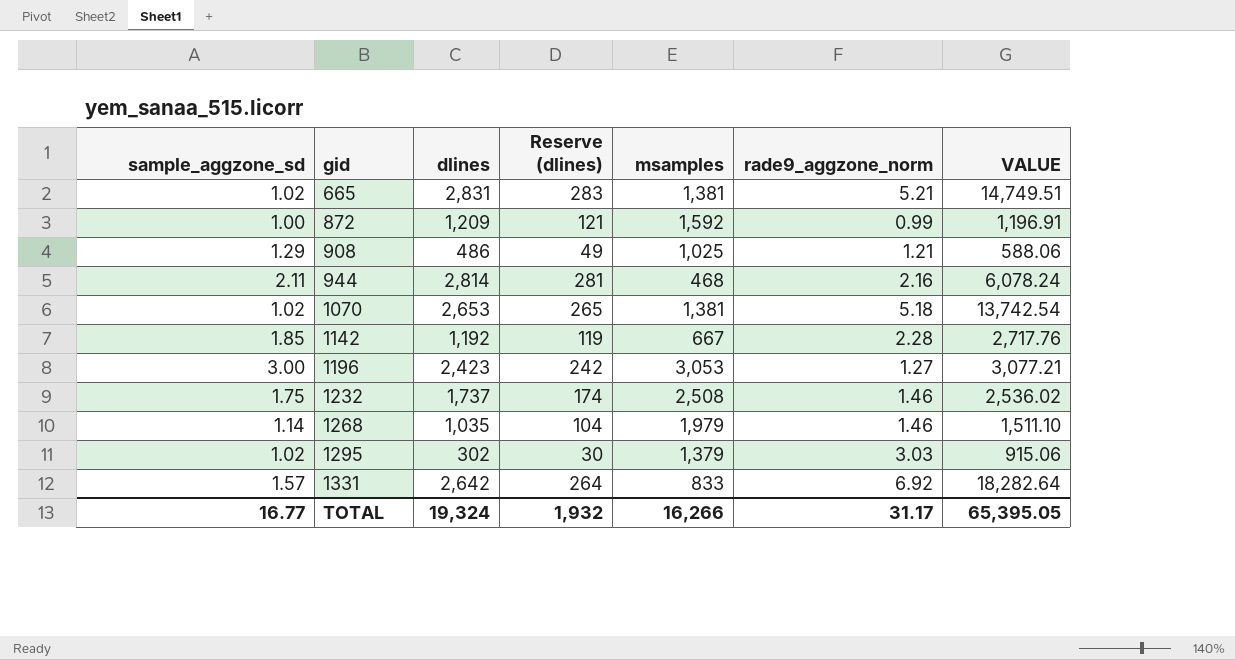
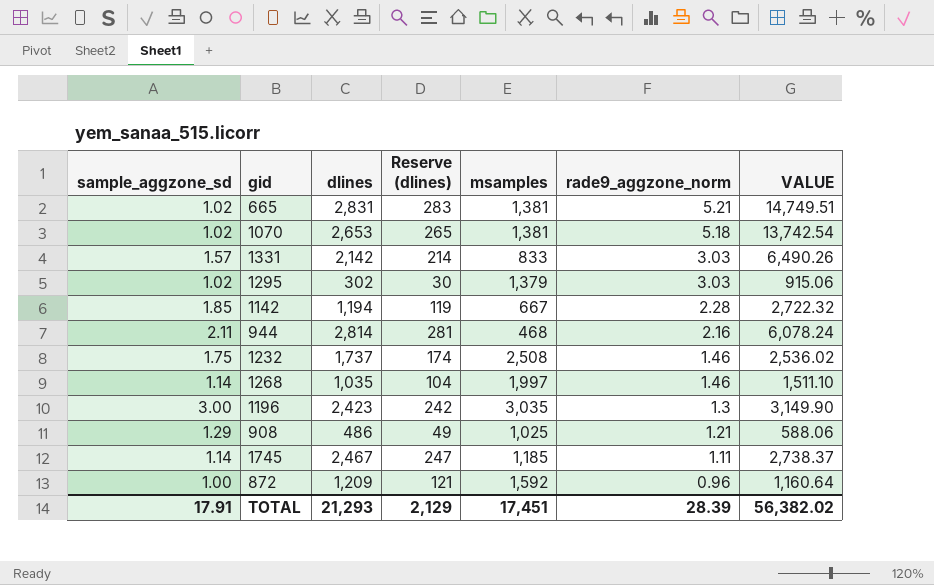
row order: gid ascending -> rade9_aggzone_norm descending
1331 | dlines: 2,642 -> 2,142
1331 | Reserve (dlines): 264 -> 214
1331 | rade9_aggzone_norm: 6.92 -> 3.03
1331 | VALUE: 18,282.64 -> 6,490.26
1142 | dlines: 1,192 -> 1,194
1142 | VALUE: 2,717.76 -> 2,722.32
1268 | msamples: 1,979 -> 1,997
1196 | msamples: 3,053 -> 3,035
1196 | rade9_aggzone_norm: 1.27 -> 1.3
1196 | VALUE: 3,077.21 -> 3,149.90
row 1745: none -> 1.14 | 2,467 | 247 | 1,185 | 1.11 | 2,738.37
872 | rade9_aggzone_norm: 0.99 -> 0.96
872 | VALUE: 1,196.91 -> 1,160.64
TOTAL | sample_aggzone_sd: 16.77 -> 17.91
TOTAL | dlines: 19,324 -> 21,293
TOTAL | Reserve (dlines): 1,932 -> 2,129
TOTAL | msamples: 16,266 -> 17,451
TOTAL | rade9_aggzone_norm: 31.17 -> 28.39
TOTAL | VALUE: 65,395.05 -> 56,382.02

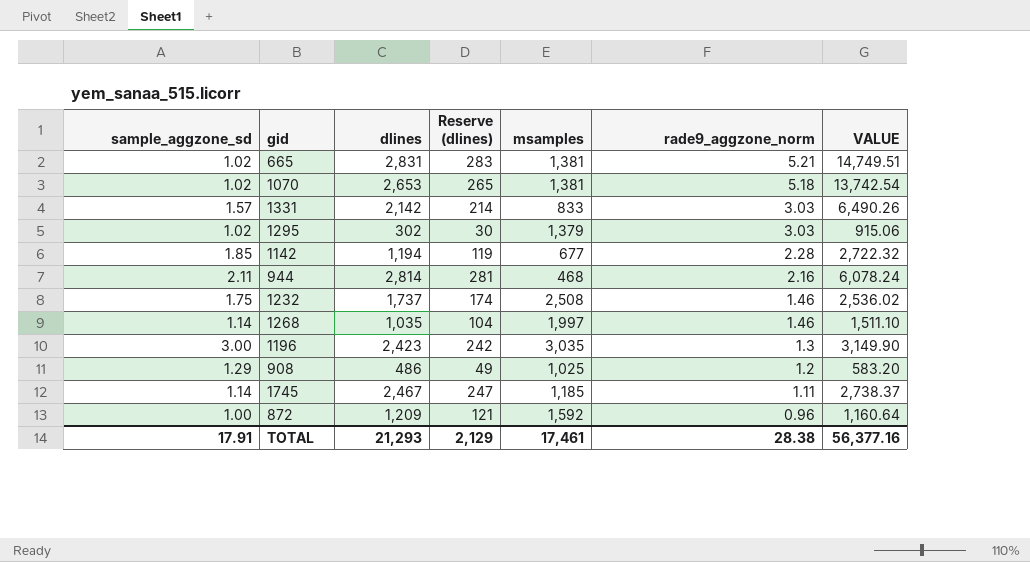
1142 | msamples: 667 -> 677
908 | rade9_aggzone_norm: 1.21 -> 1.2
908 | VALUE: 588.06 -> 583.20
TOTAL | msamples: 17,451 -> 17,461
TOTAL | rade9_aggzone_norm: 28.39 -> 28.38
TOTAL | VALUE: 56,382.02 -> 56,377.16

